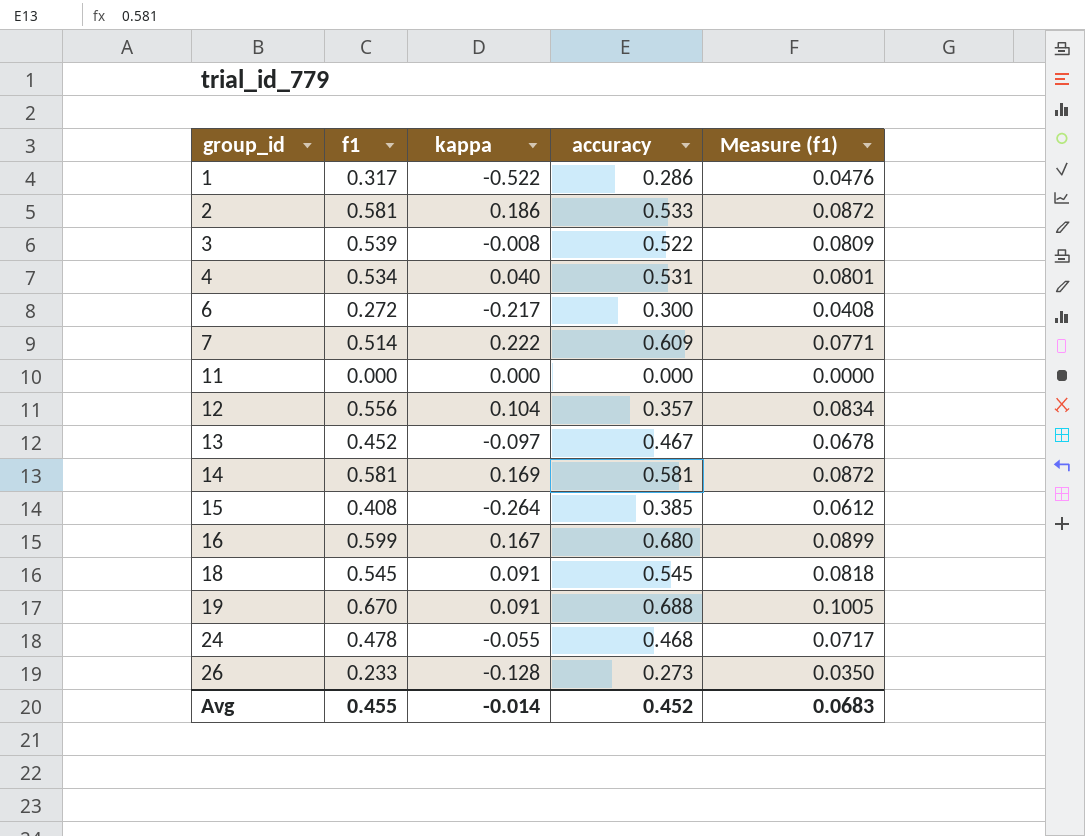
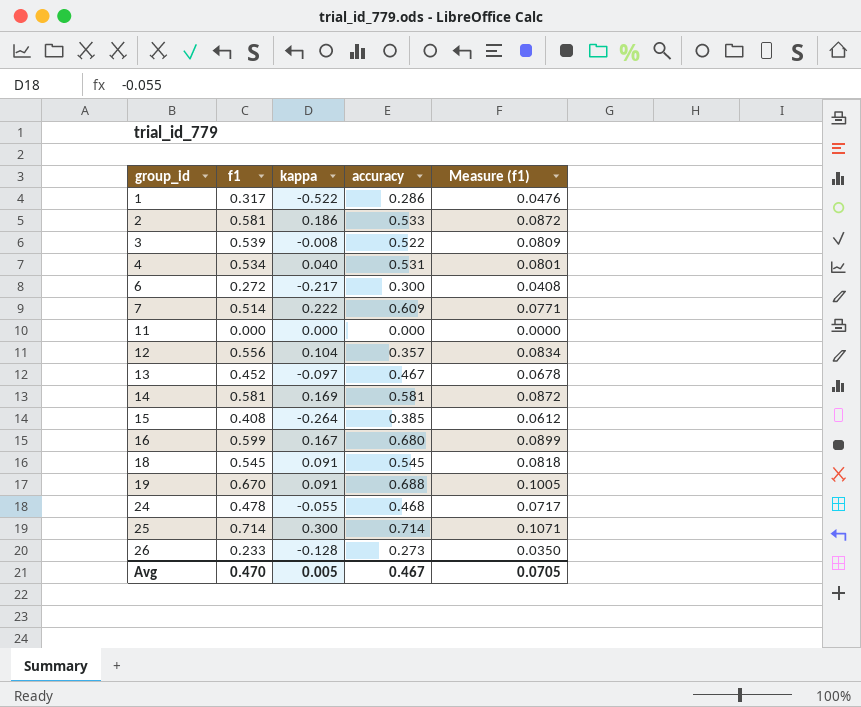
row 25: none -> 0.714 | 0.300 | 0.714 | 0.1071
Avg | f1: 0.455 -> 0.470
Avg | kappa: -0.014 -> 0.005
Avg | accuracy: 0.452 -> 0.467
Avg | Measure (f1): 0.0683 -> 0.0705

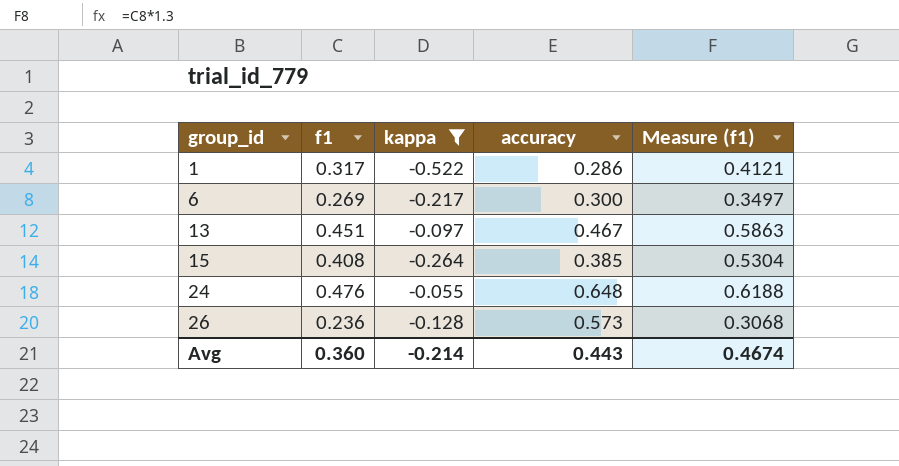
filter: none -> kappa <= -0.055
column Measure (f1) | formula: [f1] * 0.15 -> [f1] * 1.3
6 | f1: 0.272 -> 0.269
13 | f1: 0.452 -> 0.451
24 | f1: 0.478 -> 0.476
24 | accuracy: 0.468 -> 0.648
26 | f1: 0.233 -> 0.236
26 | accuracy: 0.273 -> 0.573
Avg | f1: 0.470 -> 0.360
Avg | kappa: 0.005 -> -0.214
Avg | accuracy: 0.467 -> 0.443
Avg | Measure (f1): 0.0705 -> 0.4674

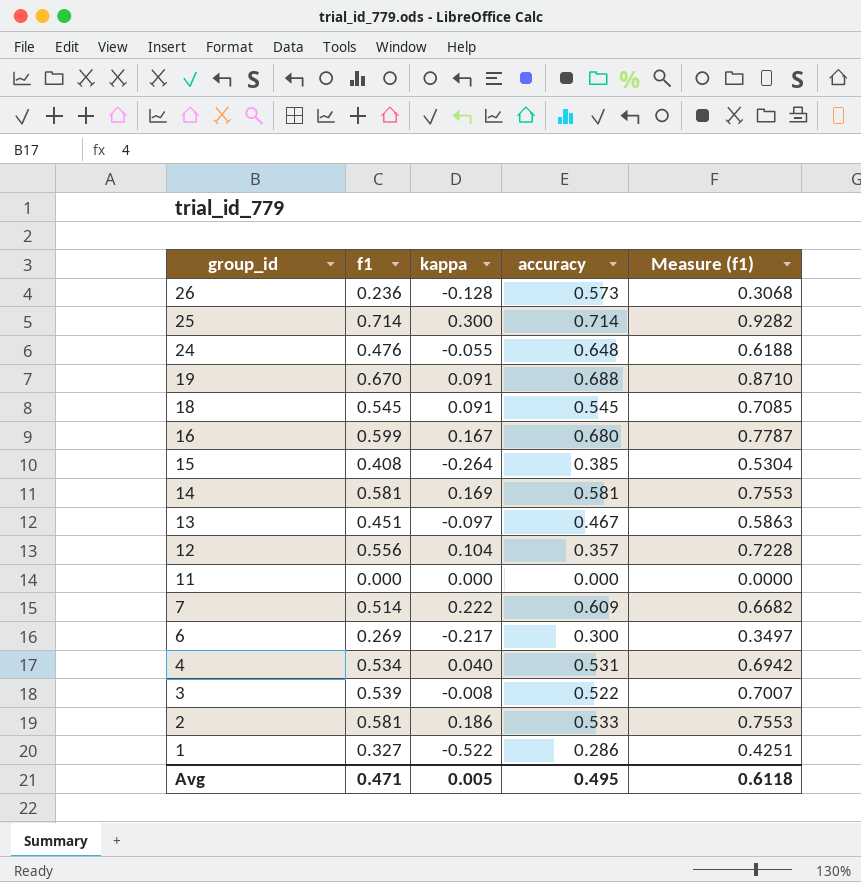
filter: kappa <= -0.055 -> none
row order: group_id ascending -> group_id descending
1 | f1: 0.317 -> 0.327
1 | Measure (f1): 0.4121 -> 0.4251
Avg | f1: 0.360 -> 0.471
Avg | kappa: -0.214 -> 0.005
Avg | accuracy: 0.443 -> 0.495
Avg | Measure (f1): 0.4674 -> 0.6118

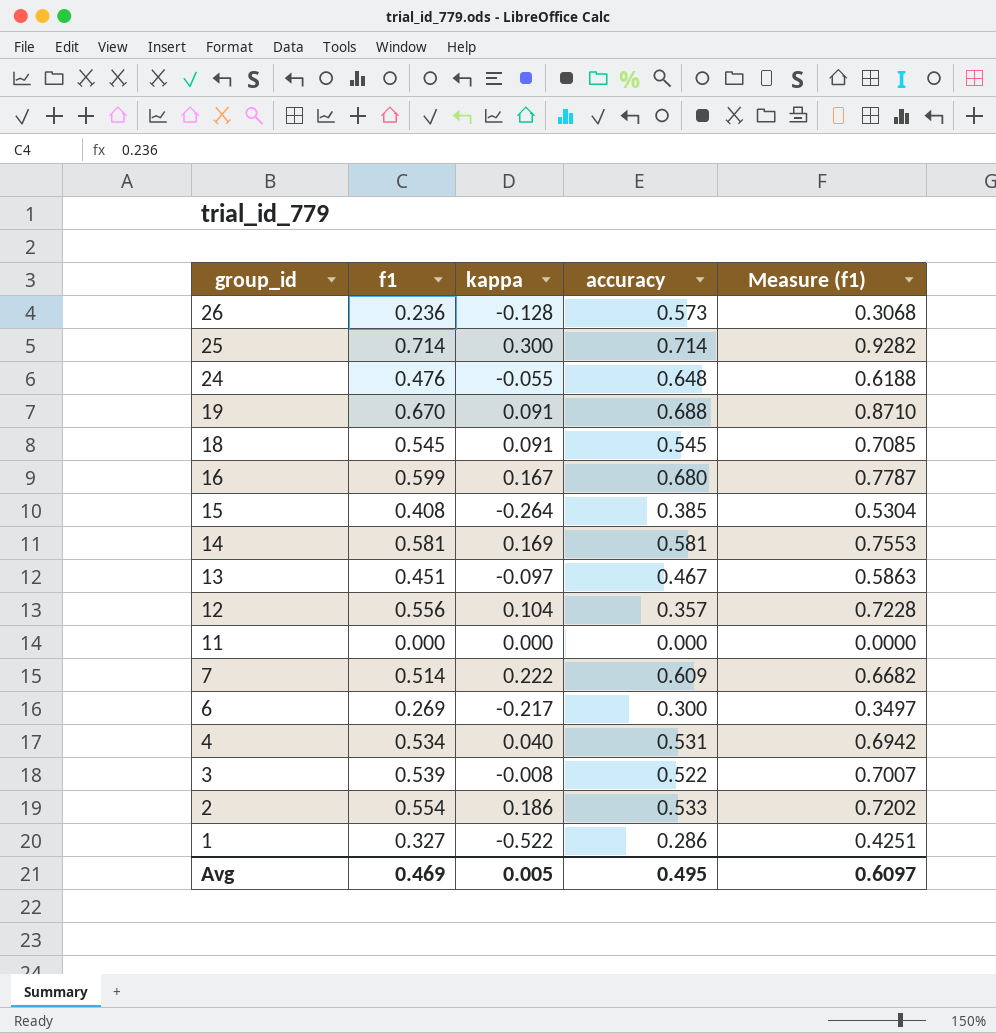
2 | f1: 0.581 -> 0.554
2 | Measure (f1): 0.7553 -> 0.7202
Avg | f1: 0.471 -> 0.469
Avg | Measure (f1): 0.6118 -> 0.6097

